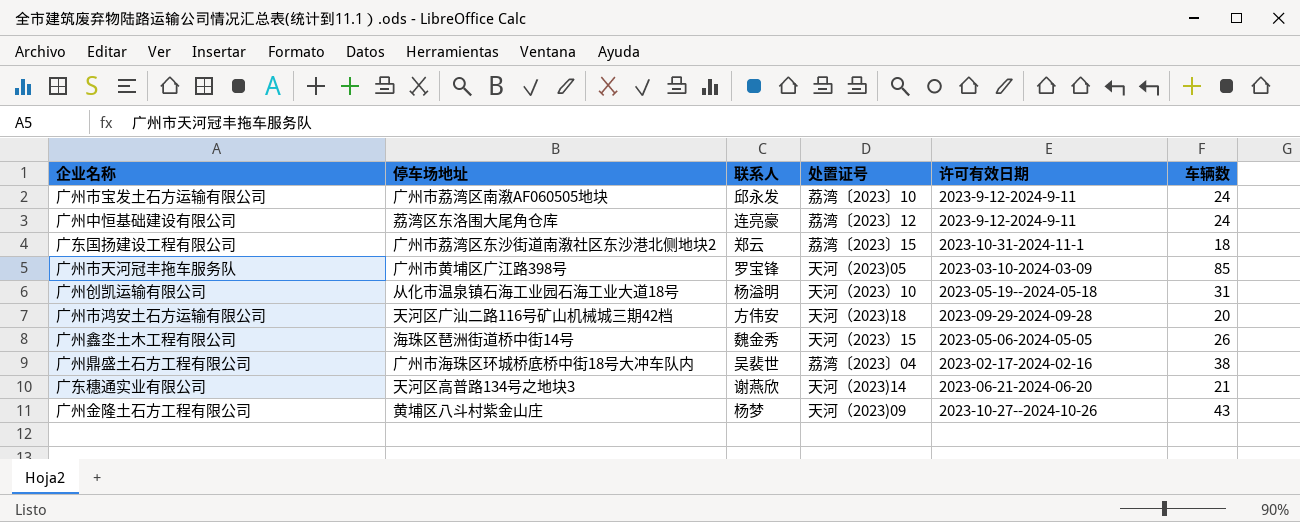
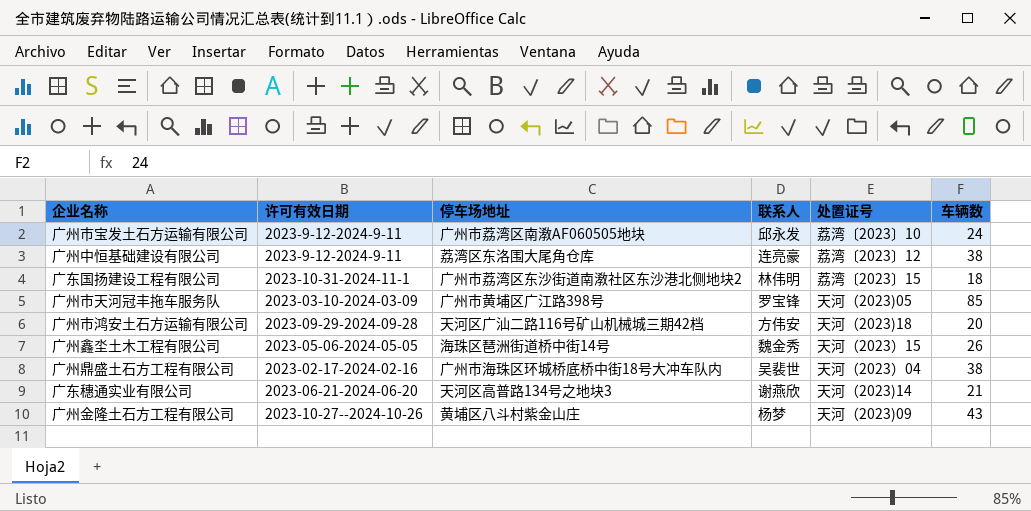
column 许可有效日期 | position: 5 -> 2
row 广州创凯运输有限公司: 从化市温泉镇石海工业园石海工业大道18号 | 杨溢明 | 天河（2023）10 | 2023-05-19--2024-05-18 | 31 -> none
广州中恒基础建设有限公司 | 车辆数: 24 -> 38
广东国扬建设工程有限公司 | 联系人: 郑云 -> 林伟明
广州鼎盛土石方工程有限公司 | 处置证号: 荔湾〔2023〕04 -> 天河（2023）04

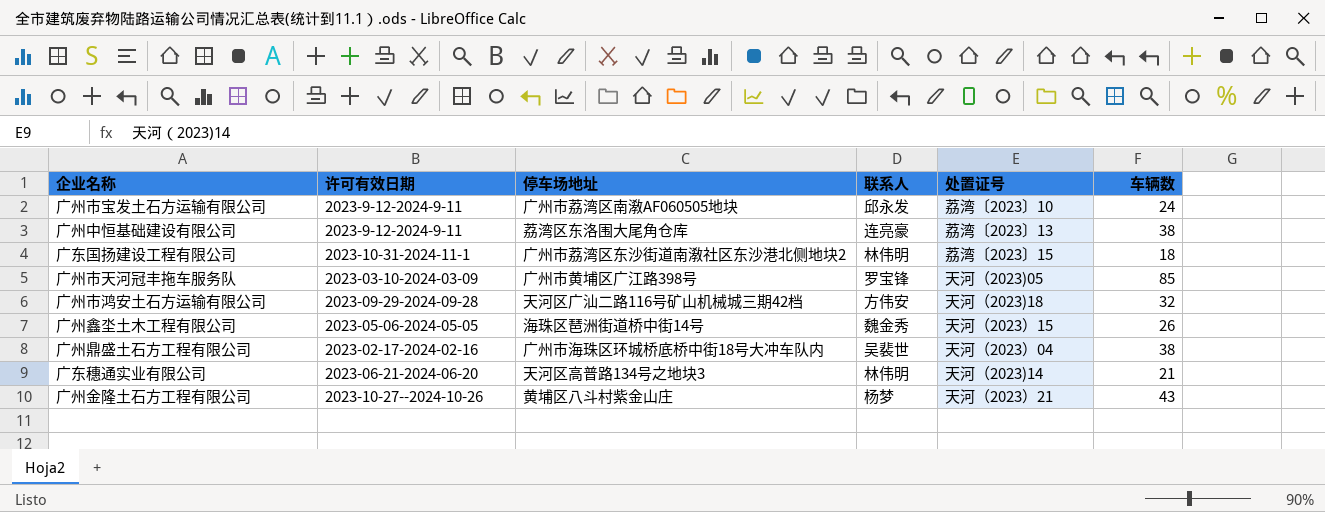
广州中恒基础建设有限公司 | 处置证号: 荔湾〔2023〕12 -> 荔湾〔2023〕13
广州市鸿安土石方运输有限公司 | 车辆数: 20 -> 32
广东穗通实业有限公司 | 联系人: 谢燕欣 -> 林伟明
广州金隆土石方工程有限公司 | 处置证号: 天河（2023)09 -> 天河（2023）21

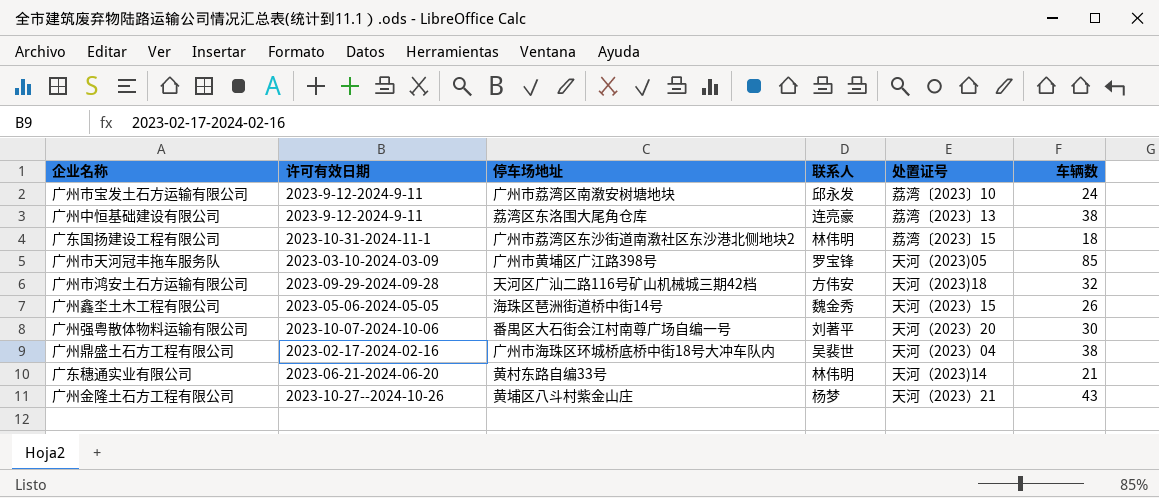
广州市宝发土石方运输有限公司 | 停车场地址: 广州市荔湾区南漖AF060505地块 -> 广州市荔湾区南漖安树塘地块
row 广州强粤散体物料运输有限公司: none -> 2023-10-07-2024-10-06 | 番禺区大石街会江村南尊广场自编一号 | 刘著平 | 天河（2023）20 | 30
广东穗通实业有限公司 | 停车场地址: 天河区高普路134号之地块3 -> 黄村东路自编33号

